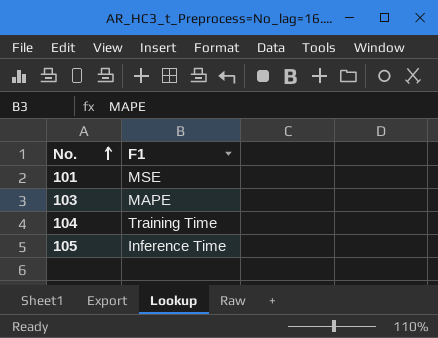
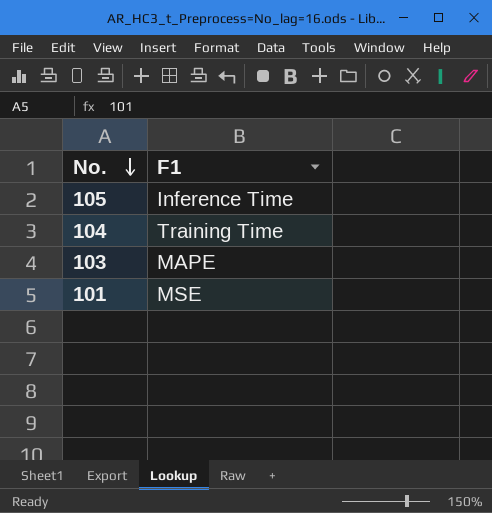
row order: No. ascending -> No. descending

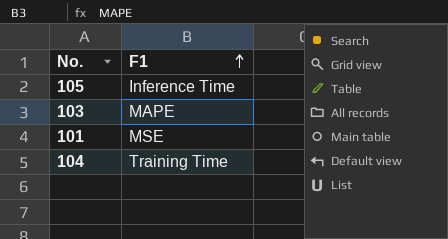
row order: No. descending -> F1 ascending

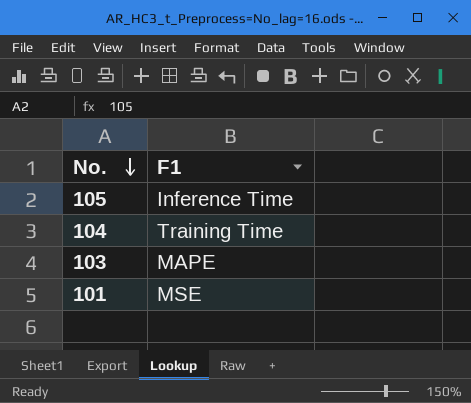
row order: F1 ascending -> No. descending

